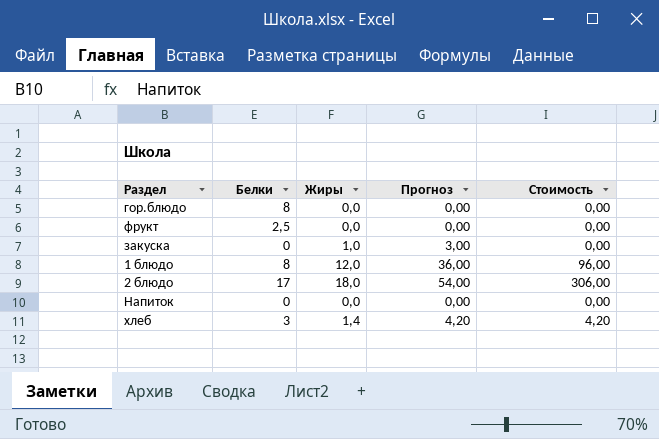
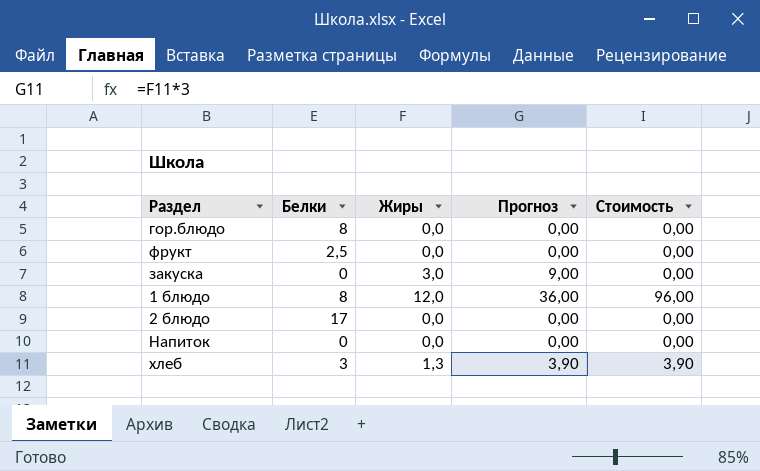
закуска | Жиры: 1,0 -> 3,0
закуска | Прогноз: 3,00 -> 9,00
2 блюдо | Жиры: 18,0 -> 0,0
2 блюдо | Прогноз: 54,00 -> 0,00
2 блюдо | Стоимость: 306,00 -> 0,00
хлеб | Жиры: 1,4 -> 1,3
хлеб | Прогноз: 4,20 -> 3,90
хлеб | Стоимость: 4,20 -> 3,90

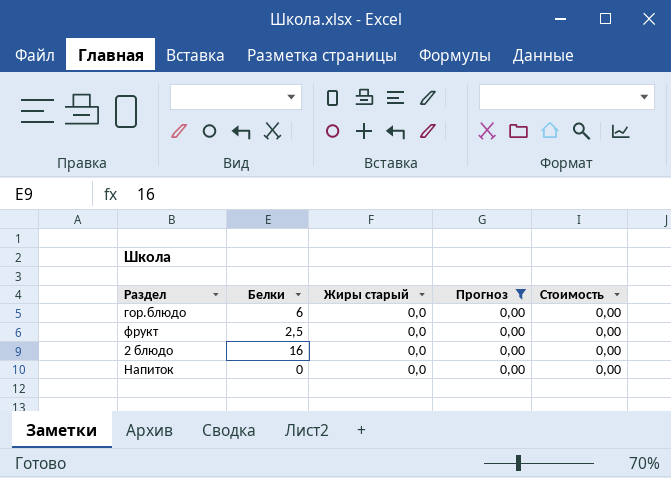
filter: none -> Прогноз = 0,00
column name: Жиры -> Жиры старый
гор.блюдо | Белки: 8 -> 6
2 блюдо | Белки: 17 -> 16

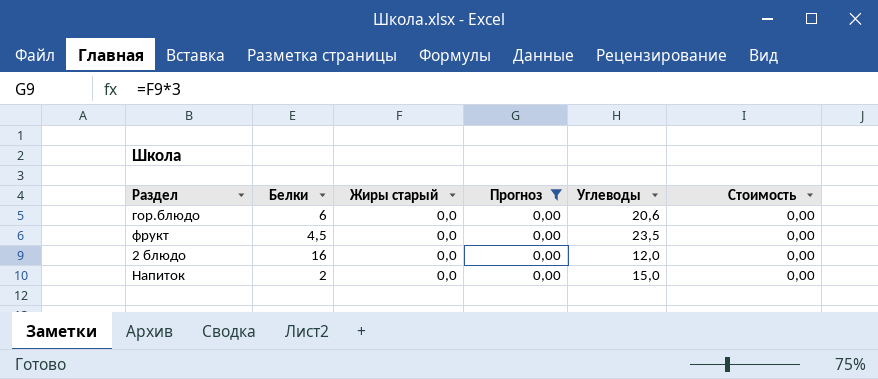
column Углеводы | position: none -> 5
фрукт | Белки: 2,5 -> 4,5
Напиток | Белки: 0 -> 2

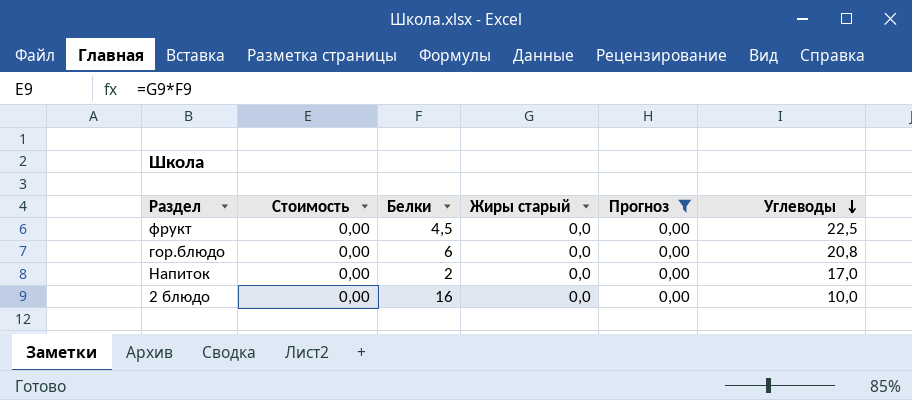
row order: none -> Углеводы descending
column Стоимость | position: 6 -> 2
фрукт | Углеводы: 23,5 -> 22,5
гор.блюдо | Углеводы: 20,6 -> 20,8
Напиток | Углеводы: 15,0 -> 17,0
2 блюдо | Углеводы: 12,0 -> 10,0

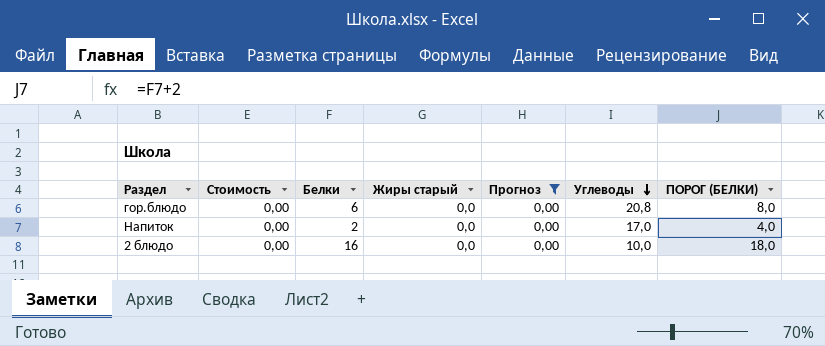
column ПОРОГ (БЕЛКИ) | formula: none -> [Белки] + 2
row фрукт: 0,00 | 4,5 | 0,0 | 0,00 | 22,5 -> none

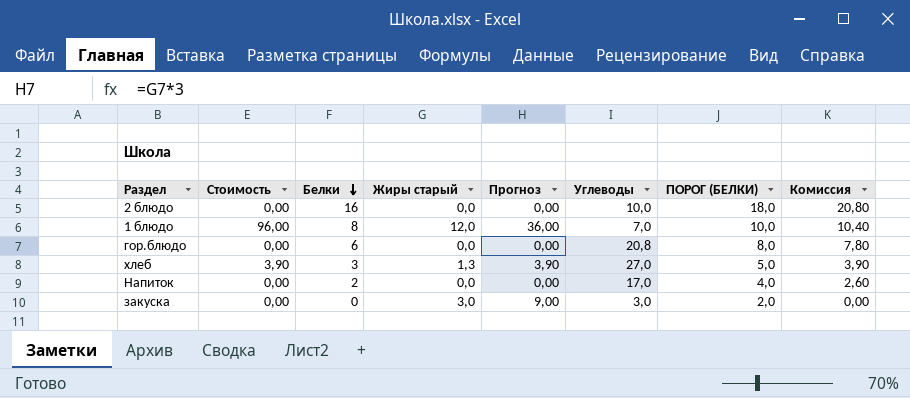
filter: Прогноз = 0,00 -> none
row order: Углеводы descending -> Белки descending
column Комиссия | formula: none -> [Белки] * 1,3

